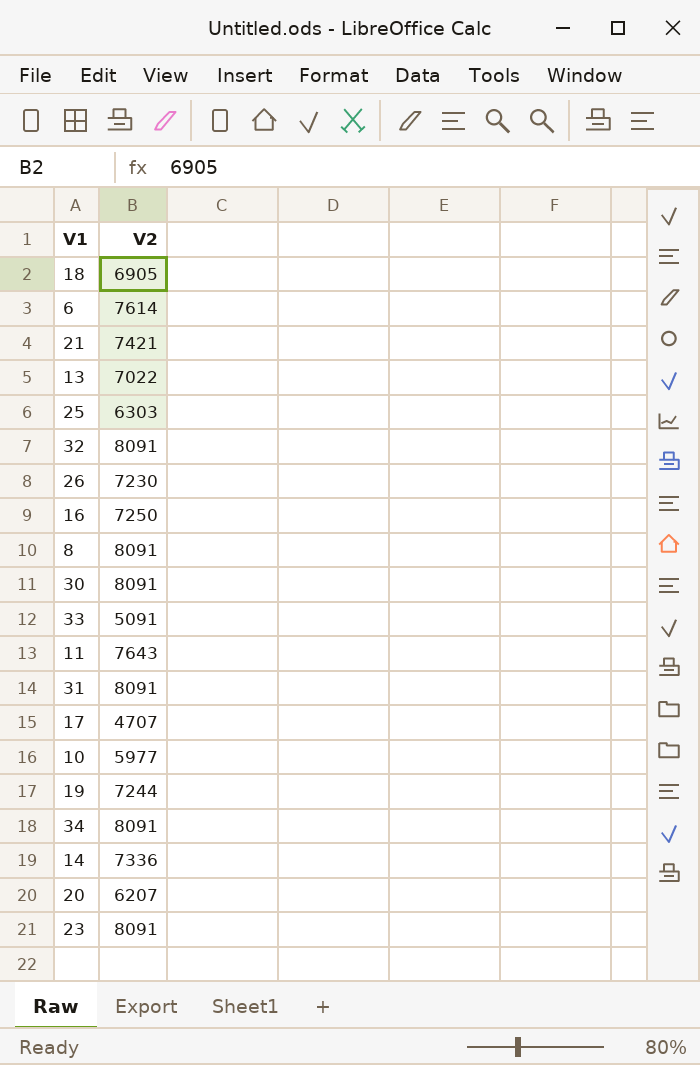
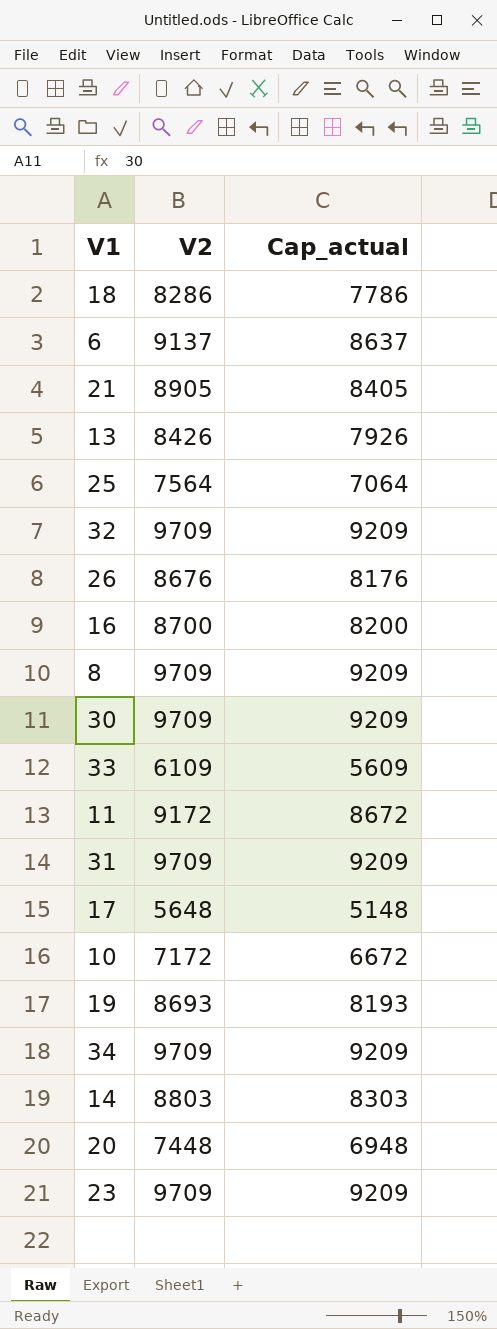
column Cap_actual | formula: none -> [V2] - 500
18 | V2: 6905 -> 8286
6 | V2: 7614 -> 9137
21 | V2: 7421 -> 8905
13 | V2: 7022 -> 8426
25 | V2: 6303 -> 7564
32 | V2: 8091 -> 9709
26 | V2: 7230 -> 8676
16 | V2: 7250 -> 8700
8 | V2: 8091 -> 9709
30 | V2: 8091 -> 9709
33 | V2: 5091 -> 6109
11 | V2: 7643 -> 9172
31 | V2: 8091 -> 9709
17 | V2: 4707 -> 5648
10 | V2: 5977 -> 7172
19 | V2: 7244 -> 8693
34 | V2: 8091 -> 9709
14 | V2: 7336 -> 8803
20 | V2: 6207 -> 7448
23 | V2: 8091 -> 9709

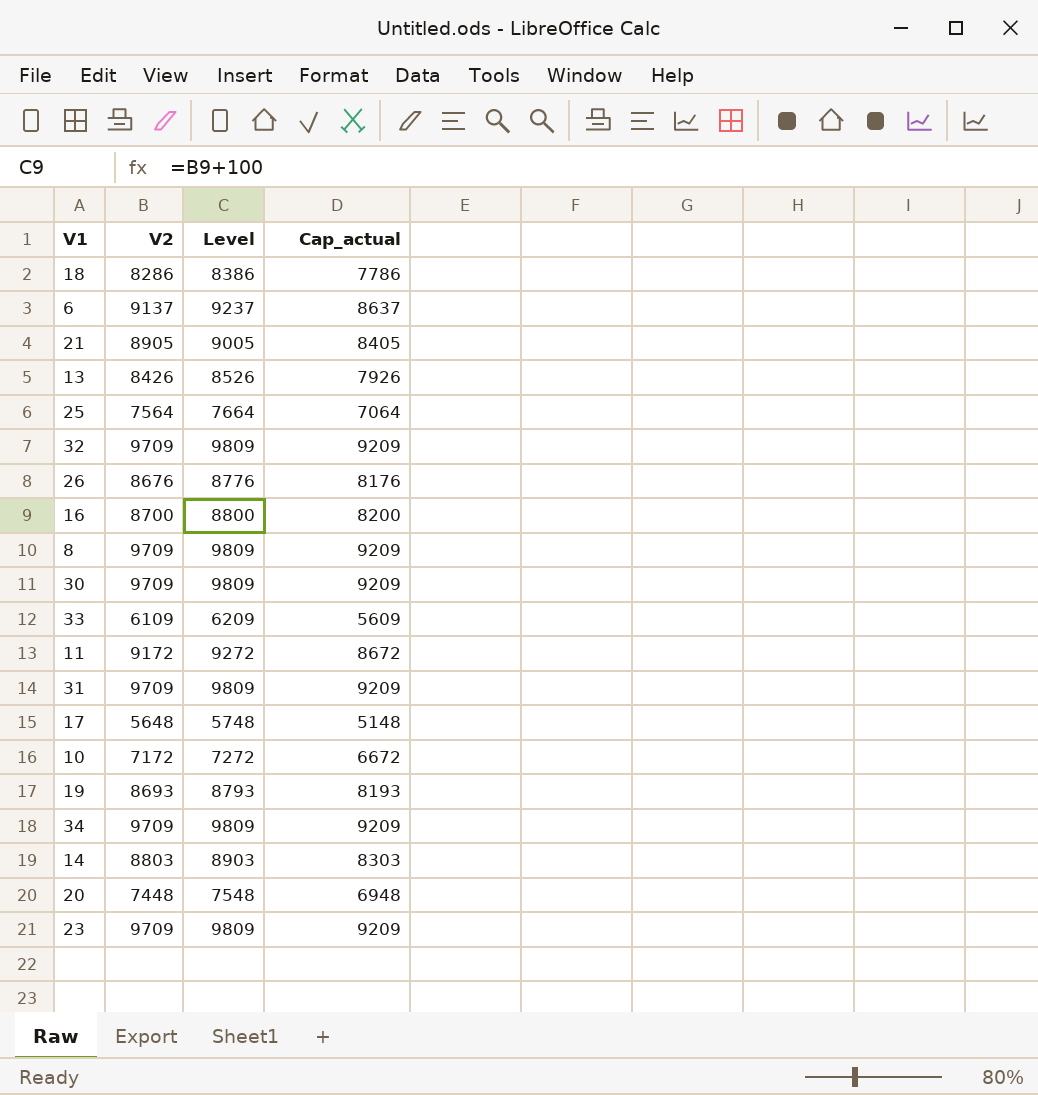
column Level | formula: none -> [V2] + 100

